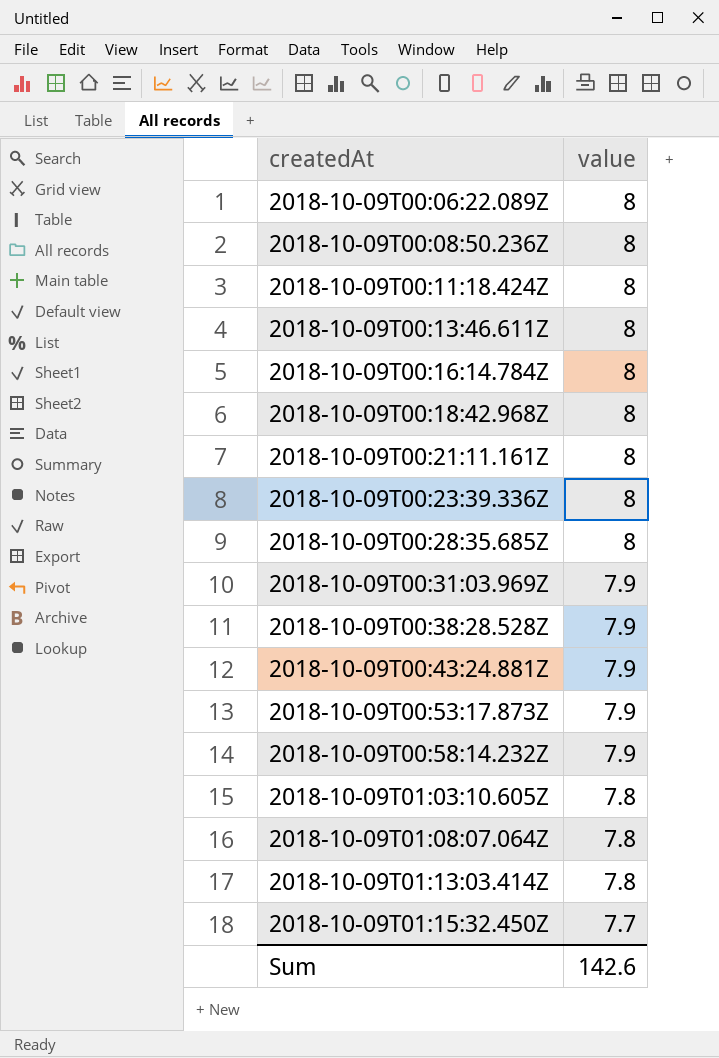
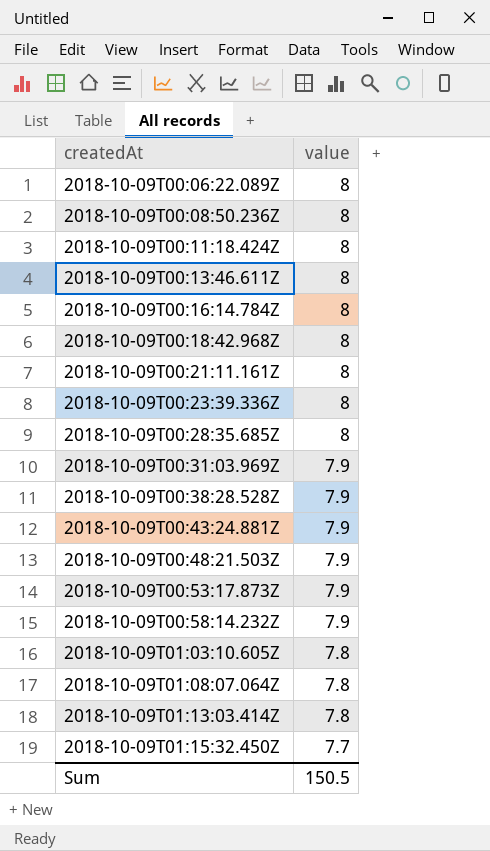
row 2018-10-09T00:48:21.503Z: none -> 7.9
Sum | value: 142.6 -> 150.5

